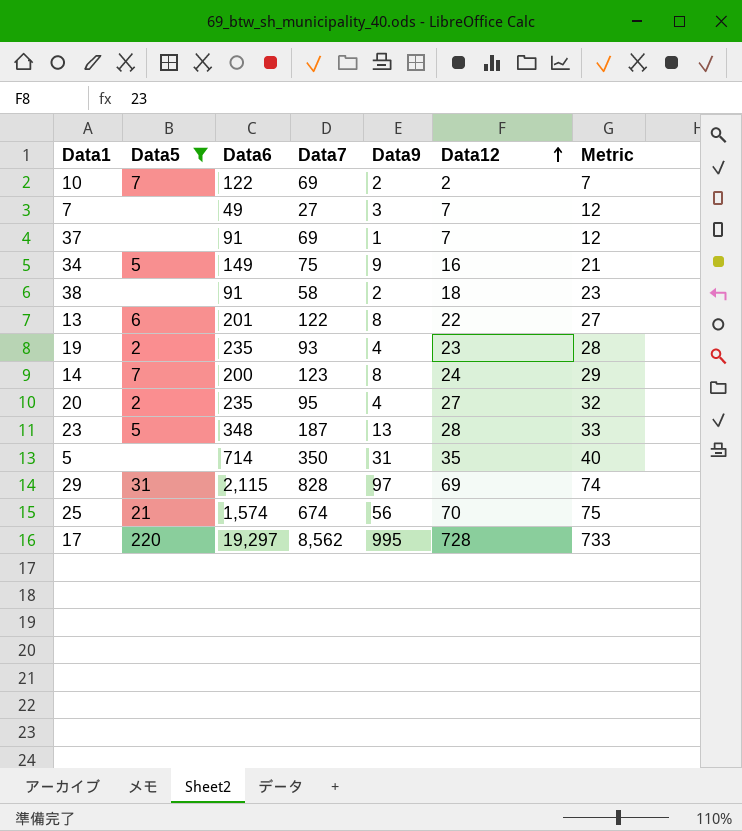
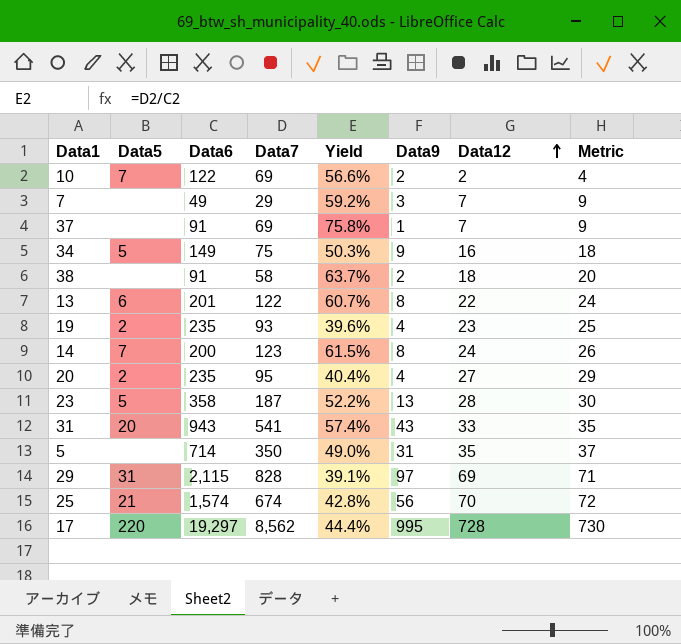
filter: Data5 != 20 -> none
column Yield | formula: none -> [Data7] / [Data6]
column Metric | formula: [Data12] + 5 -> [Data12] + 2
7 | Data7: 27 -> 29
23 | Data6: 348 -> 358

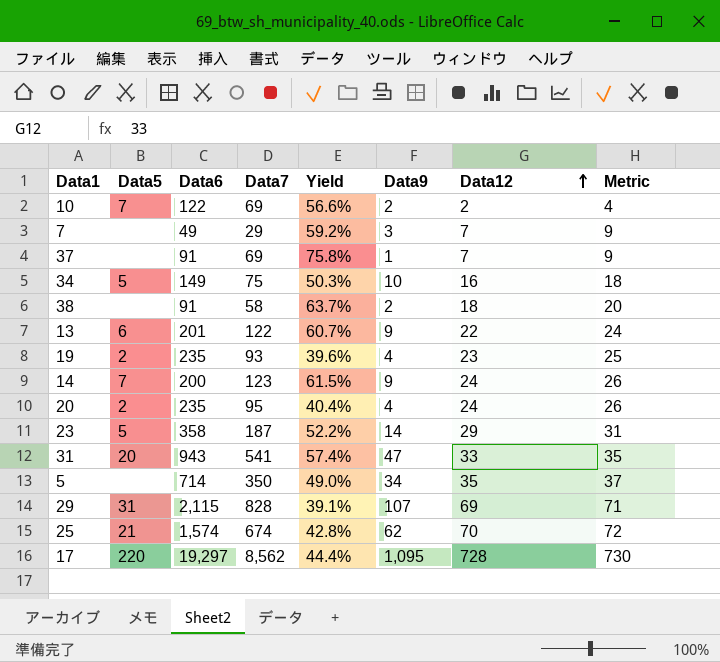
34 | Data9: 9 -> 10
13 | Data9: 8 -> 9
14 | Data9: 8 -> 9
20 | Data12: 27 -> 24
20 | Metric: 29 -> 26
23 | Data9: 13 -> 14
23 | Data12: 28 -> 29
23 | Metric: 30 -> 31
31 | Data9: 43 -> 47
5 | Data9: 31 -> 34
29 | Data9: 97 -> 107
25 | Data9: 56 -> 62
17 | Data9: 995 -> 1,095

